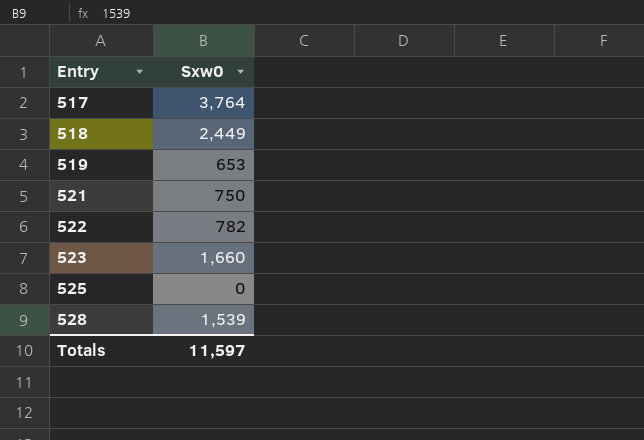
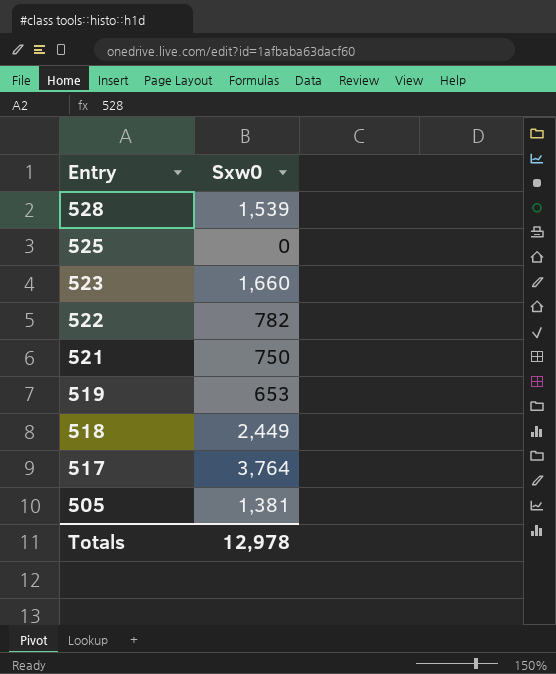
row order: Entry ascending -> Entry descending
row 505: none -> 1,381
Totals | Sxw0: 11,597 -> 12,978

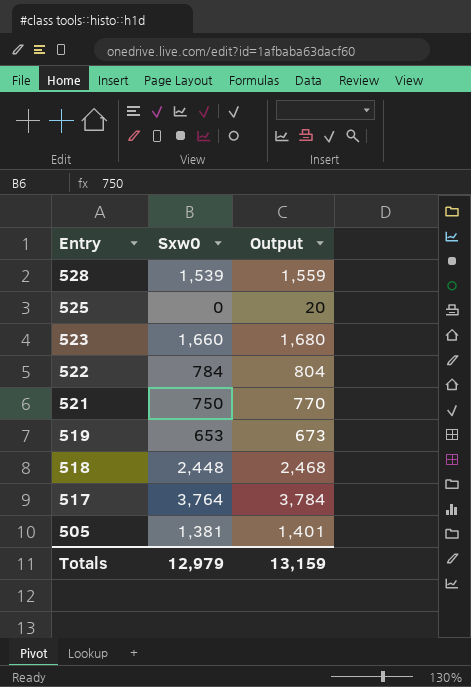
column Output | formula: none -> [Sxw0] + 20
522 | Sxw0: 782 -> 784
518 | Sxw0: 2,449 -> 2,448
Totals | Sxw0: 12,978 -> 12,979

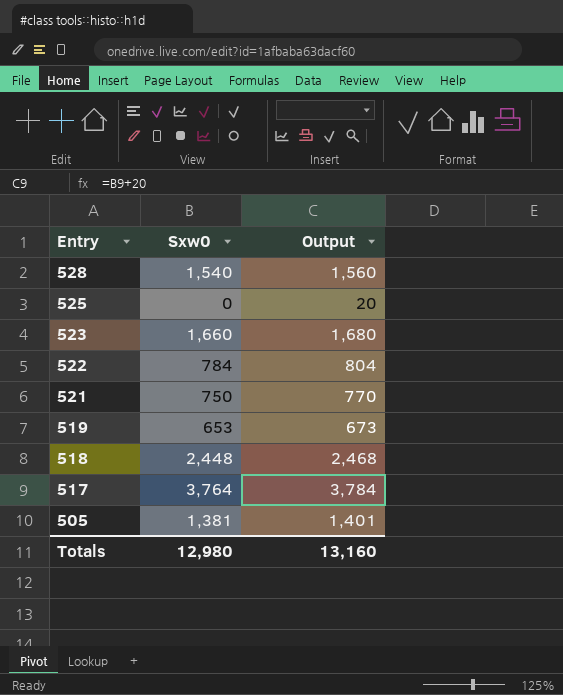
528 | Sxw0: 1,539 -> 1,540
528 | Output: 1,559 -> 1,560
Totals | Sxw0: 12,979 -> 12,980
Totals | Output: 13,159 -> 13,160

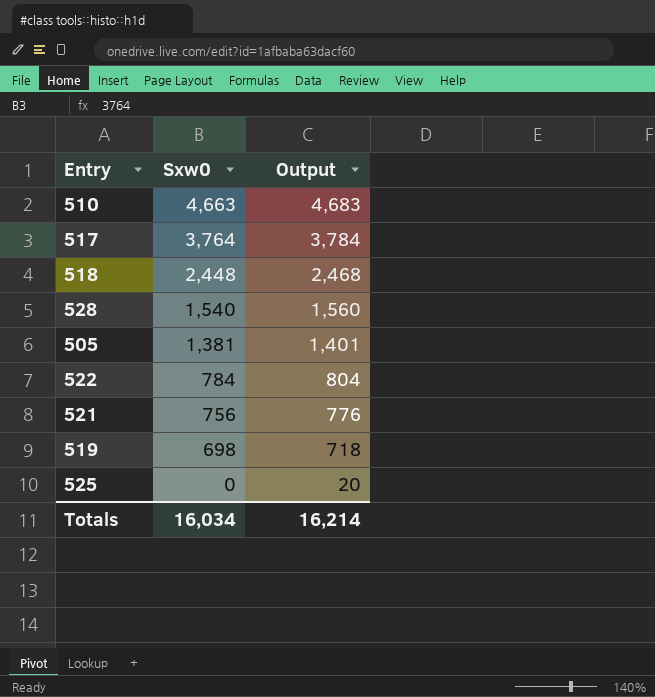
row order: Entry descending -> Sxw0 descending
row 523: 1,660 | 1,680 -> none
row 510: none -> 4,663 | 4,683
521 | Sxw0: 750 -> 756
521 | Output: 770 -> 776
519 | Sxw0: 653 -> 698
519 | Output: 673 -> 718
Totals | Sxw0: 12,980 -> 16,034
Totals | Output: 13,160 -> 16,214

